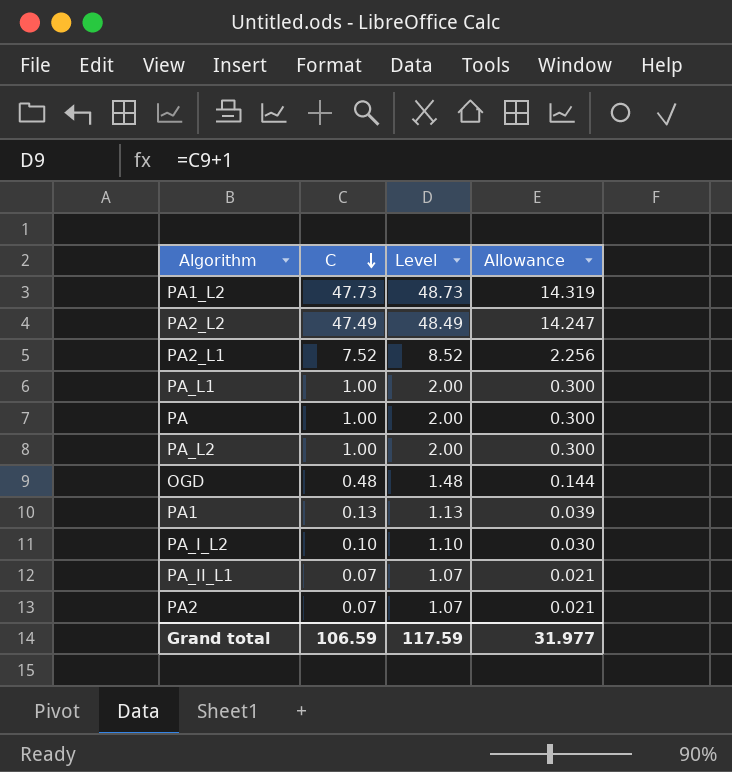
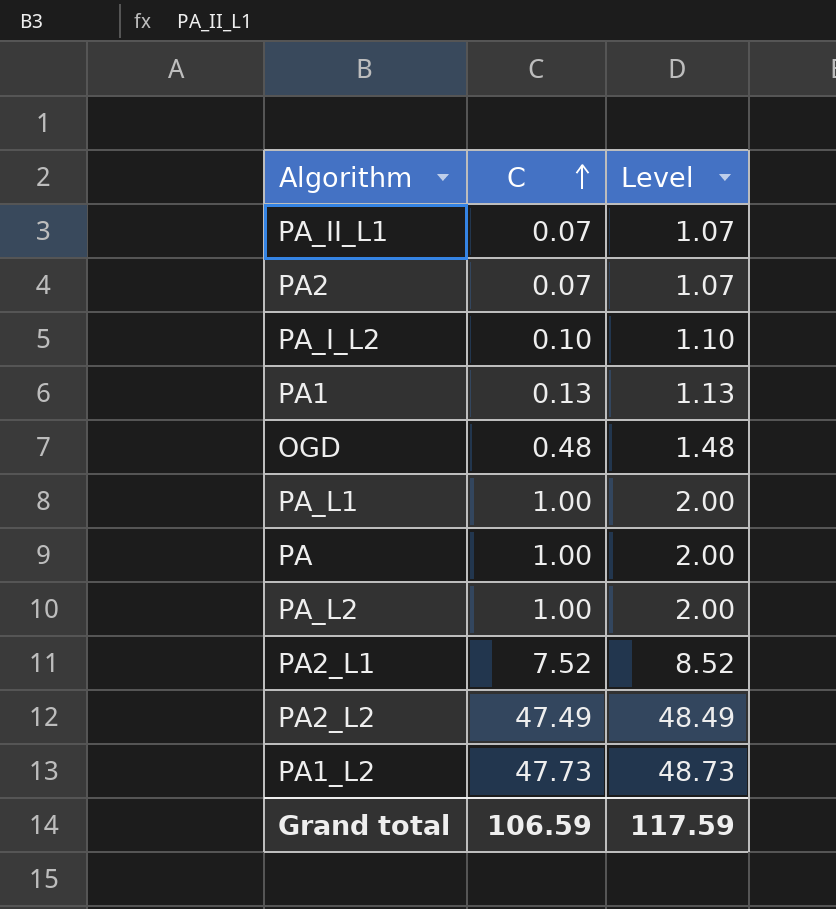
row order: C descending -> C ascending
column Allowance | formula: [C] * 0.3 -> none

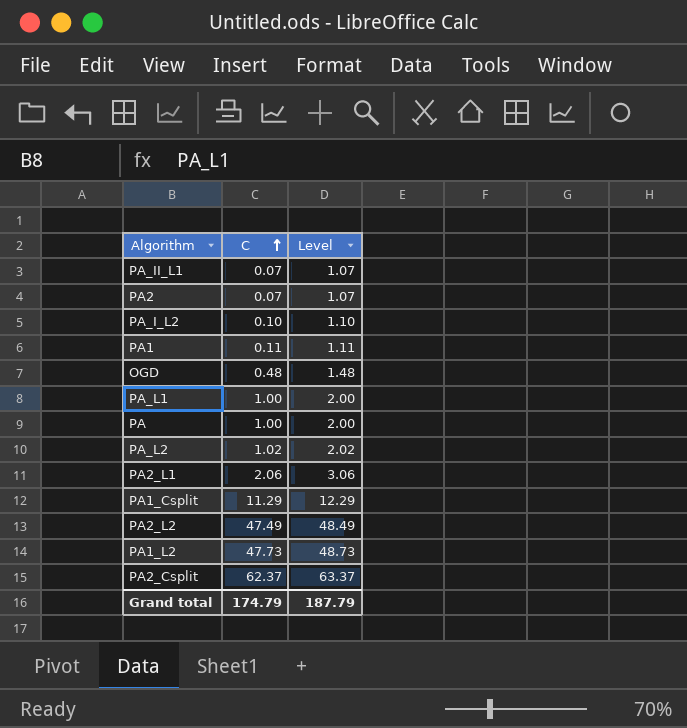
PA1 | C: 0.13 -> 0.11
PA1 | Level: 1.13 -> 1.11
PA_L2 | C: 1.00 -> 1.02
PA_L2 | Level: 2.00 -> 2.02
PA2_L1 | C: 7.52 -> 2.06
PA2_L1 | Level: 8.52 -> 3.06
row PA1_Csplit: none -> 11.29 | 12.29
row PA2_Csplit: none -> 62.37 | 63.37
Grand total | C: 106.59 -> 174.79
Grand total | Level: 117.59 -> 187.79

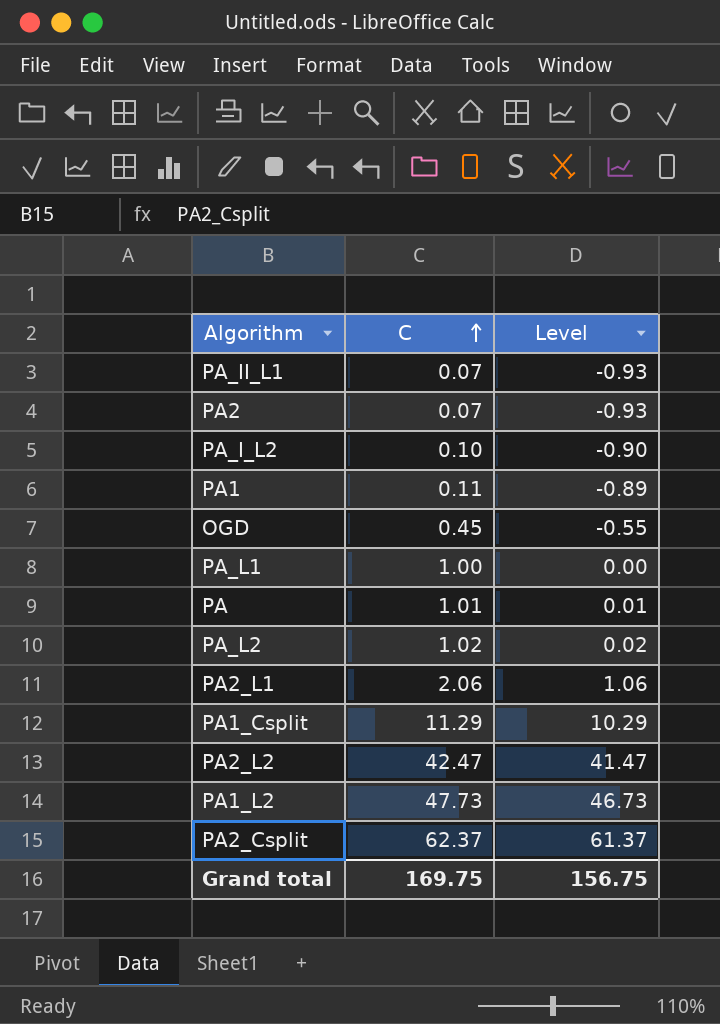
column Level | formula: [C] + 1 -> [C] - 1
OGD | C: 0.48 -> 0.45
PA | C: 1.00 -> 1.01
PA2_L2 | C: 47.49 -> 42.47
Grand total | C: 174.79 -> 169.75
Grand total | Level: 187.79 -> 156.75

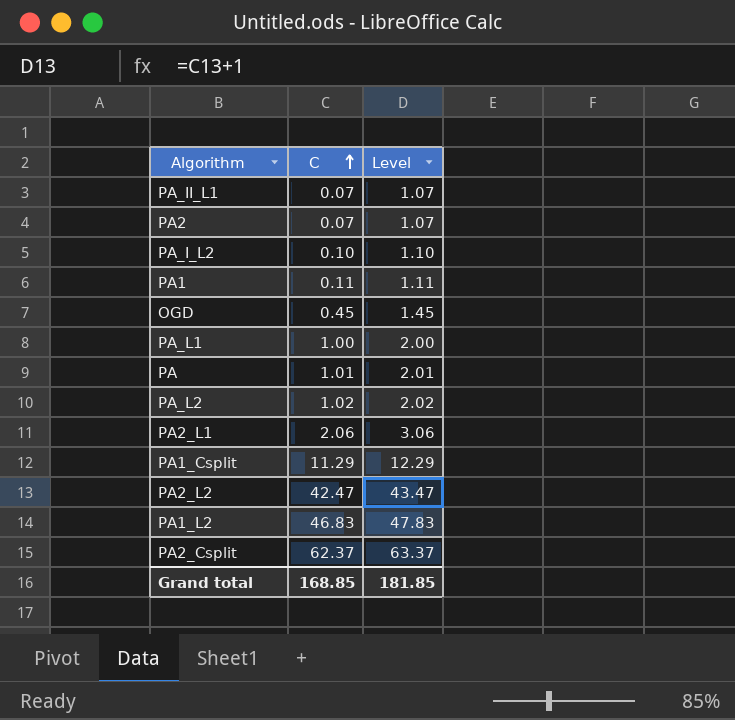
column Level | formula: [C] - 1 -> [C] + 1
PA1_L2 | C: 47.73 -> 46.83
Grand total | C: 169.75 -> 168.85
Grand total | Level: 156.75 -> 181.85

